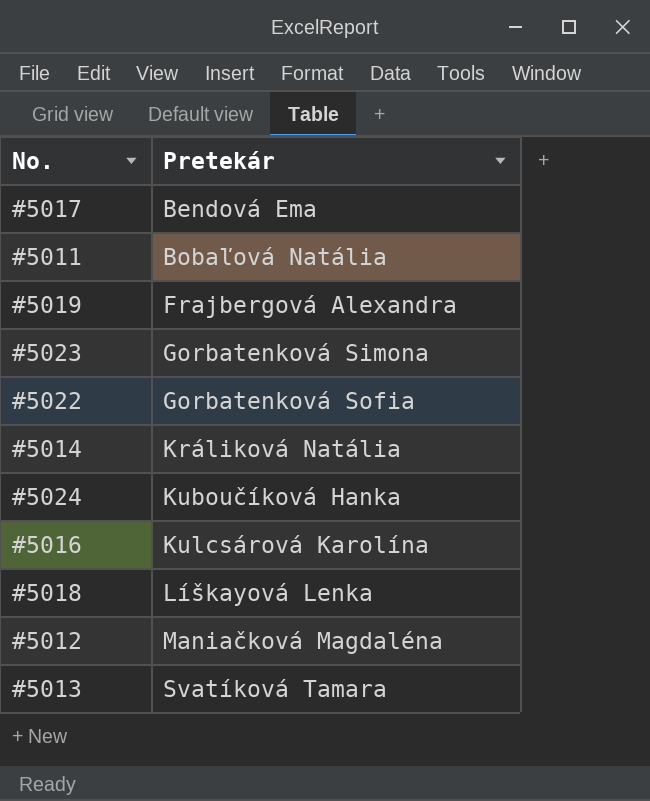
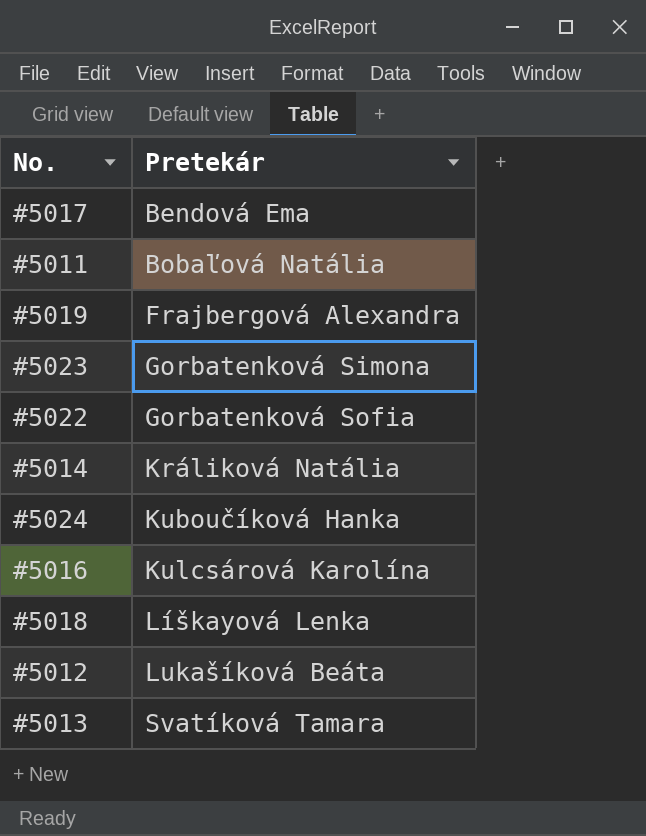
#5012 | Pretekár: Maniačková Magdaléna -> Lukašíková Beáta

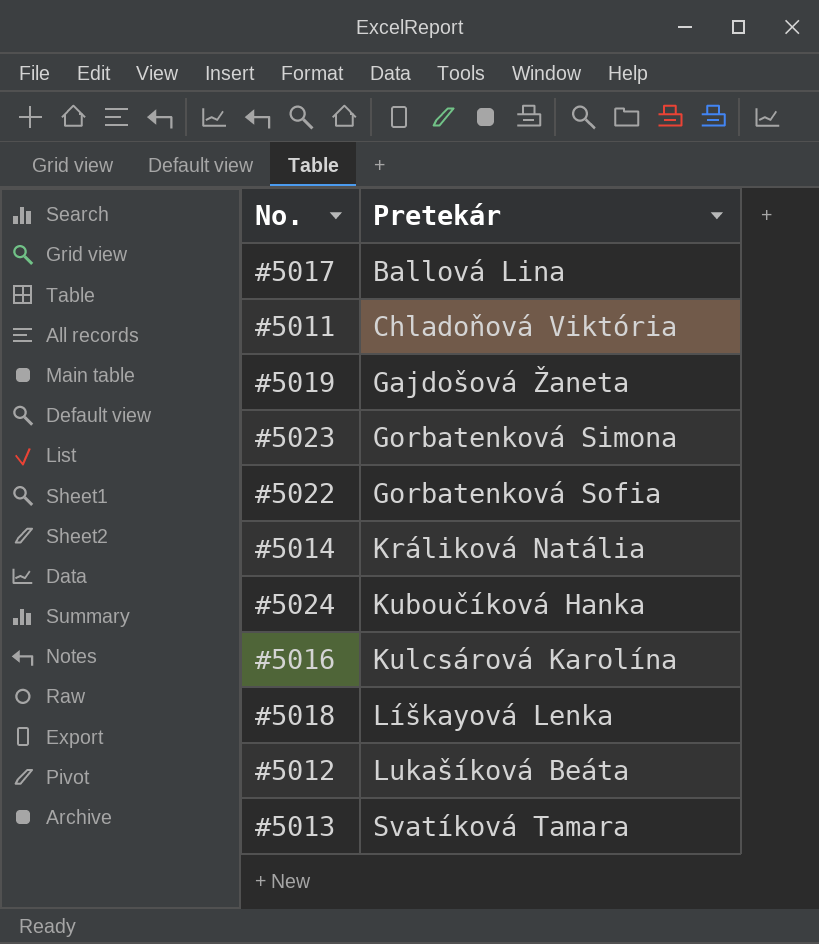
#5017 | Pretekár: Bendová Ema -> Ballová Lina
#5011 | Pretekár: Bobaľová Natália -> Chladoňová Viktória
#5019 | Pretekár: Frajbergová Alexandra -> Gajdošová Žaneta

